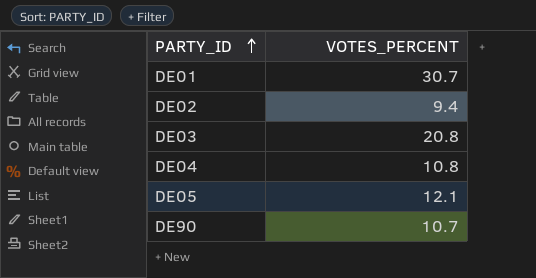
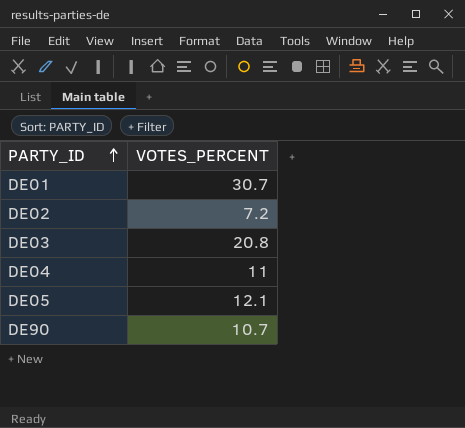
DE02 | VOTES_PERCENT: 9.4 -> 7.2
DE04 | VOTES_PERCENT: 10.8 -> 11

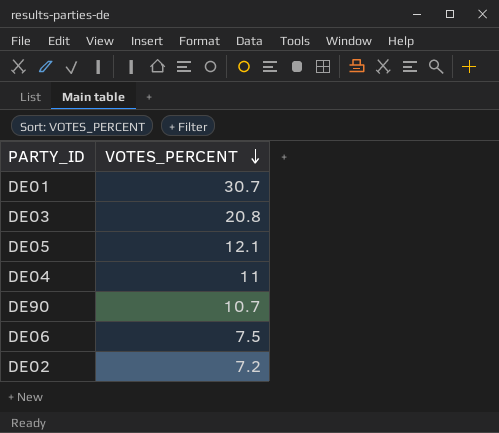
row order: PARTY_ID ascending -> VOTES_PERCENT descending
row DE06: none -> 7.5

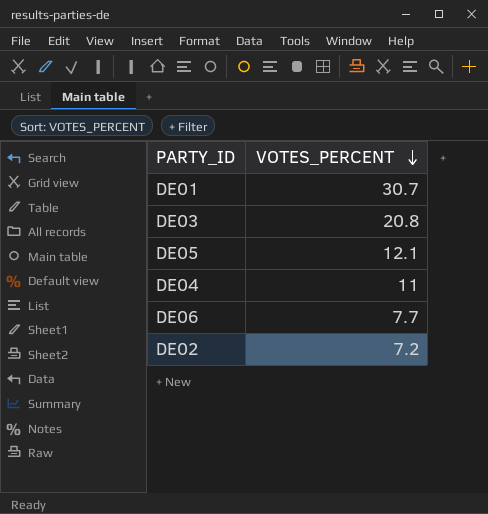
row DE90: 10.7 -> none
DE06 | VOTES_PERCENT: 7.5 -> 7.7

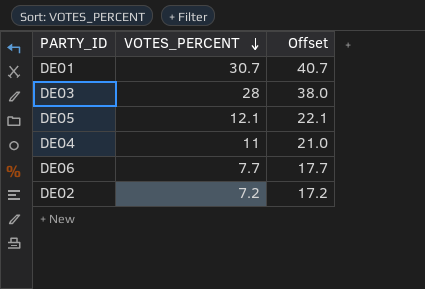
column Offset | formula: none -> [VOTES_PERCENT] + 10
DE03 | VOTES_PERCENT: 20.8 -> 28

